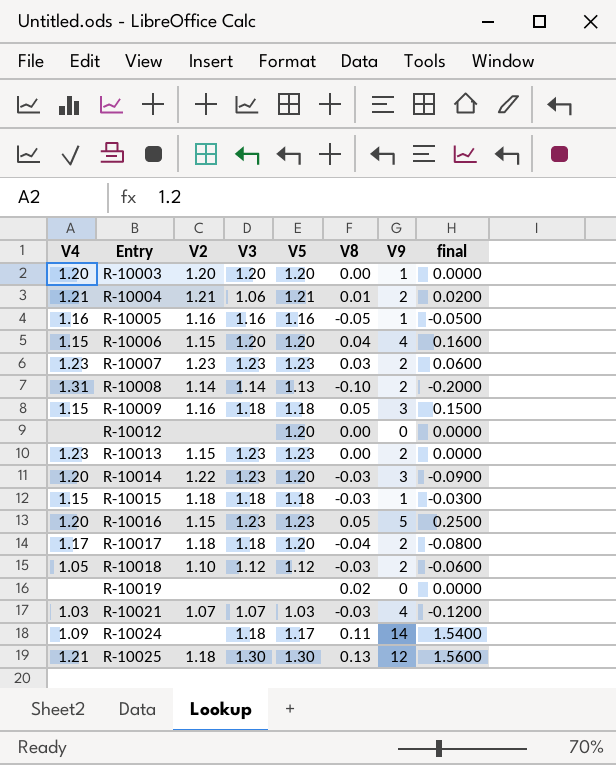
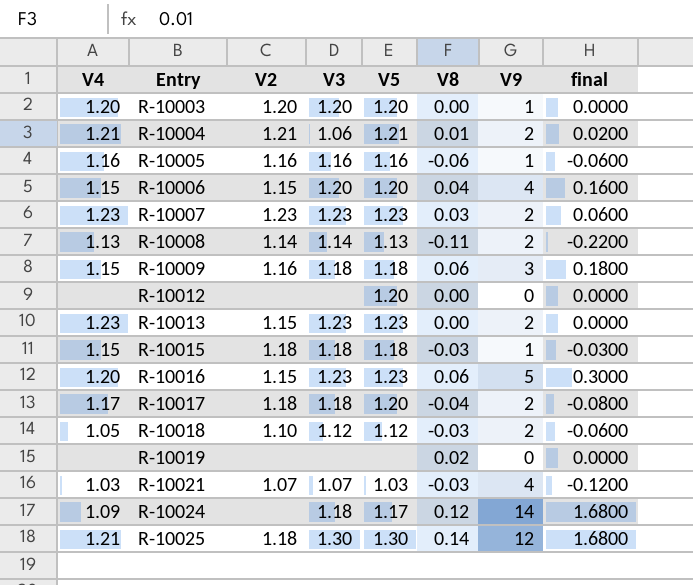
row R-10014: 1.20 | 1.22 | 1.23 | 1.20 | -0.03 | 3 | -0.0900 -> none
R-10005 | V8: -0.05 -> -0.06
R-10005 | final: -0.0500 -> -0.0600
R-10008 | V4: 1.31 -> 1.13
R-10008 | V8: -0.10 -> -0.11
R-10008 | final: -0.2000 -> -0.2200
R-10009 | V8: 0.05 -> 0.06
R-10009 | final: 0.1500 -> 0.1800
R-10016 | V8: 0.05 -> 0.06
R-10016 | final: 0.2500 -> 0.3000
R-10024 | V8: 0.11 -> 0.12
R-10024 | final: 1.5400 -> 1.6800
R-10025 | V8: 0.13 -> 0.14
R-10025 | final: 1.5600 -> 1.6800

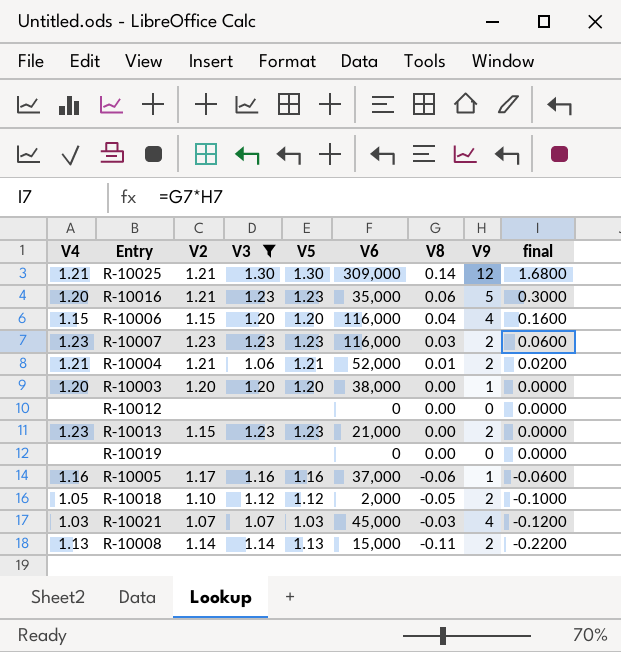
filter: none -> V3 != 1.18
row order: Entry ascending -> final descending
column V6 | position: none -> 6
R-10025 | V2: 1.18 -> 1.21
R-10016 | V2: 1.15 -> 1.21
R-10012 | V5: 1.20 -> none
R-10019 | V8: 0.02 -> 0.00
R-10005 | V2: 1.16 -> 1.17
R-10018 | V8: -0.03 -> -0.05
R-10018 | final: -0.0600 -> -0.1000

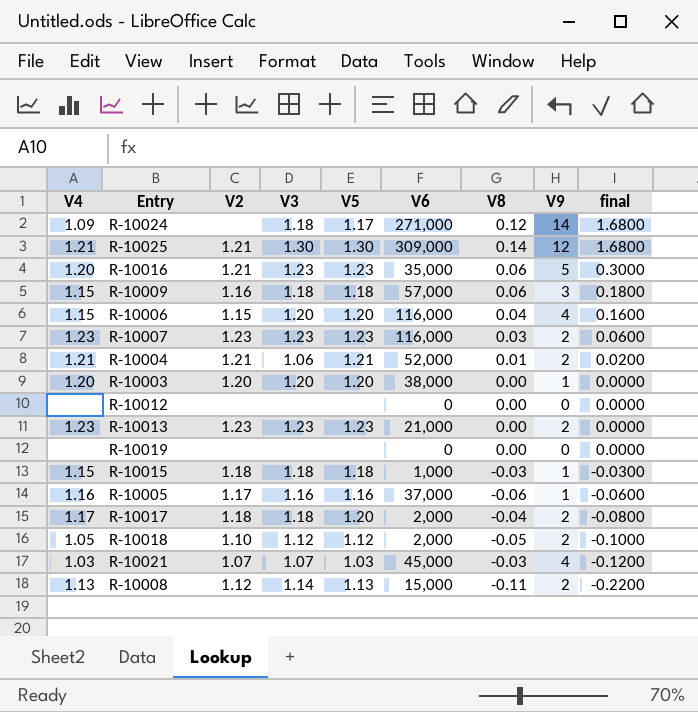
filter: V3 != 1.18 -> none
R-10013 | V2: 1.15 -> 1.23
R-10008 | V2: 1.14 -> 1.12

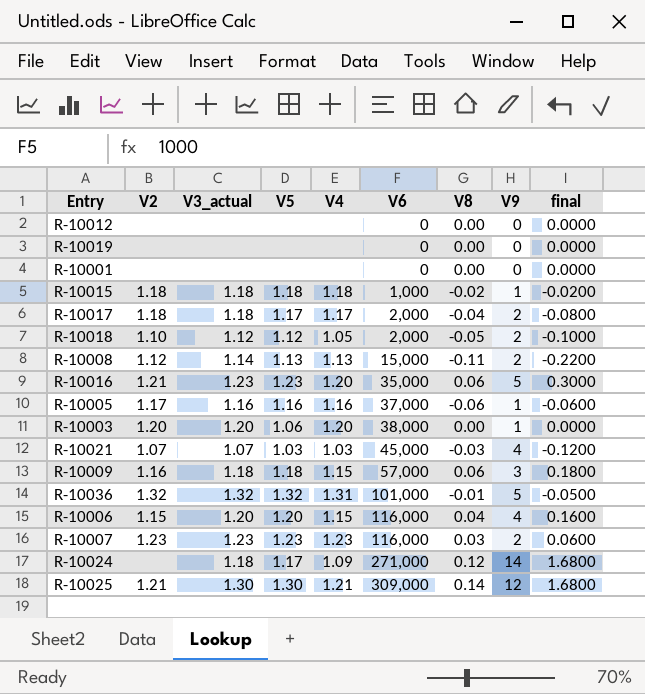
row order: final descending -> V6 ascending
column name: V3 -> V3_actual
column V4 | position: 1 -> 5
row R-10004: 1.21 | 1.21 | 1.06 | 1.21 | 52,000 | 0.01 | 2 | 0.0200 -> none
row R-10013: 1.23 | 1.23 | 1.23 | 1.23 | 21,000 | 0.00 | 2 | 0.0000 -> none
row R-10001: none -> none | none | none | none | 0 | 0.00 | 0 | 0.0000
R-10015 | V4: 1.15 -> 1.18
R-10015 | V8: -0.03 -> -0.02
R-10015 | final: -0.0300 -> -0.0200
R-10017 | V5: 1.20 -> 1.17
R-10003 | V5: 1.20 -> 1.06
row R-10036: none -> 1.32 | 1.32 | 1.32 | 1.31 | 101,000 | -0.01 | 5 | -0.0500

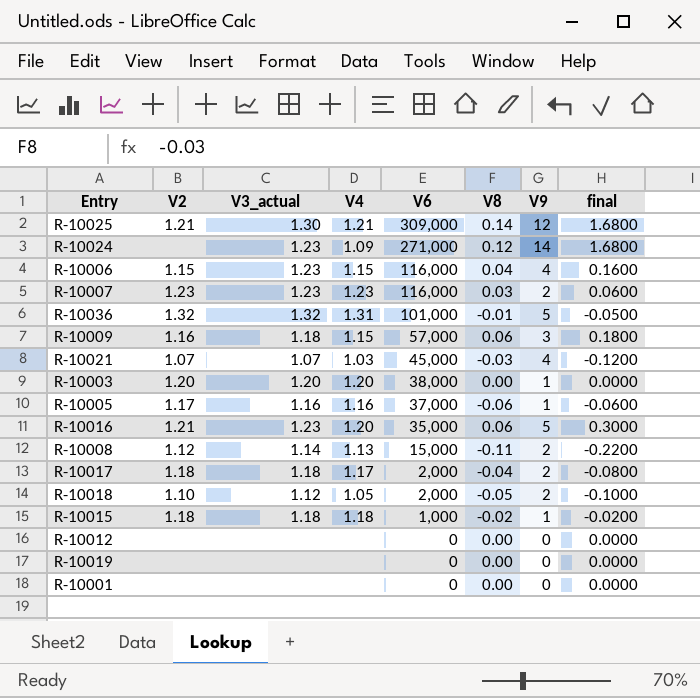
row order: V6 ascending -> V6 descending
column V5 | position: 4 -> none
R-10024 | V3_actual: 1.18 -> 1.23
R-10006 | V3_actual: 1.20 -> 1.23

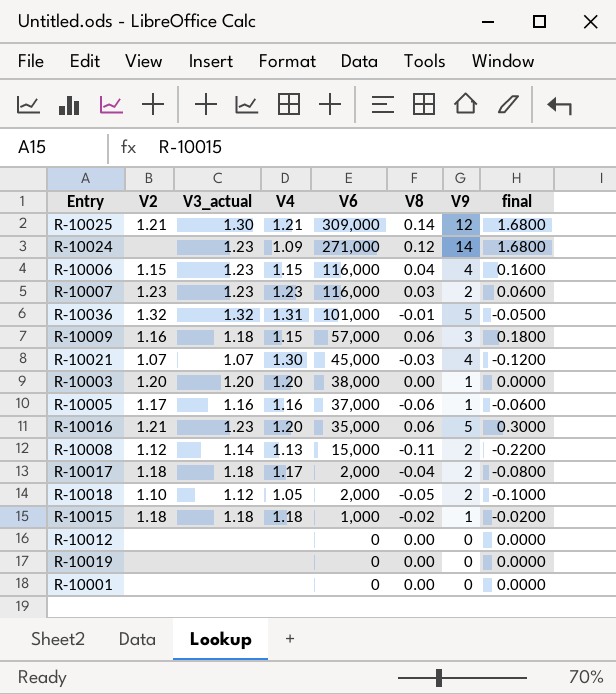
R-10021 | V4: 1.03 -> 1.30

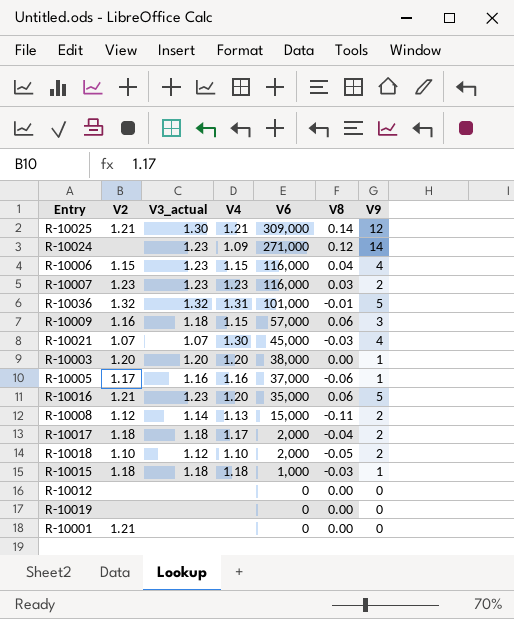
column final | formula: [V8] * [V9] -> none
R-10018 | V4: 1.05 -> 1.10
R-10015 | V8: -0.02 -> -0.03
R-10001 | V2: none -> 1.21

